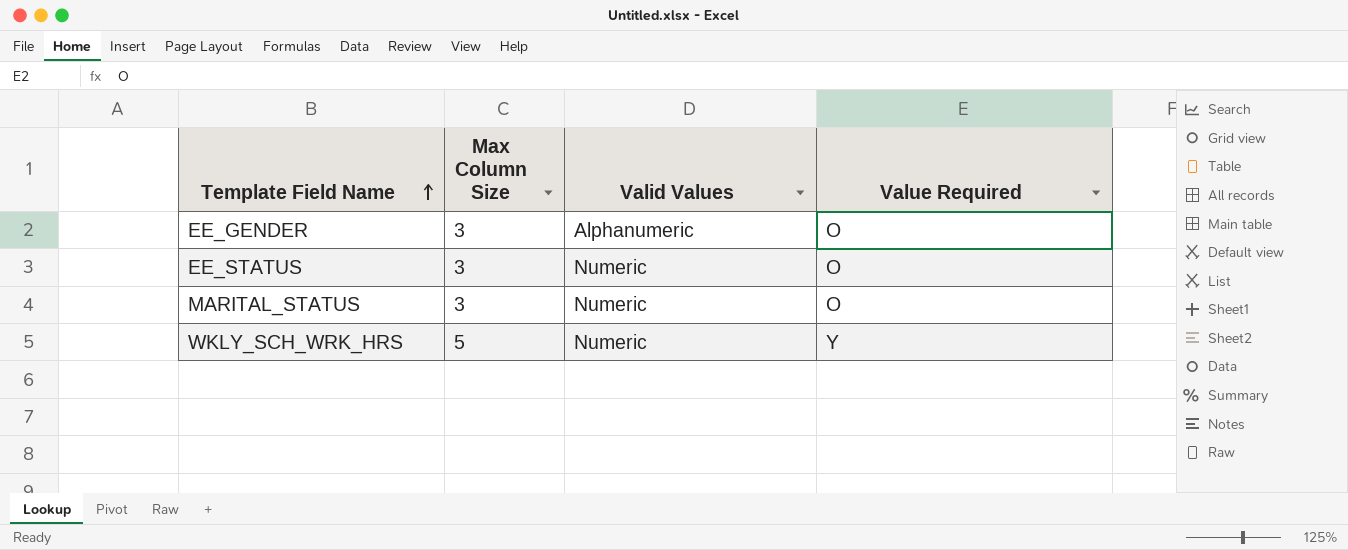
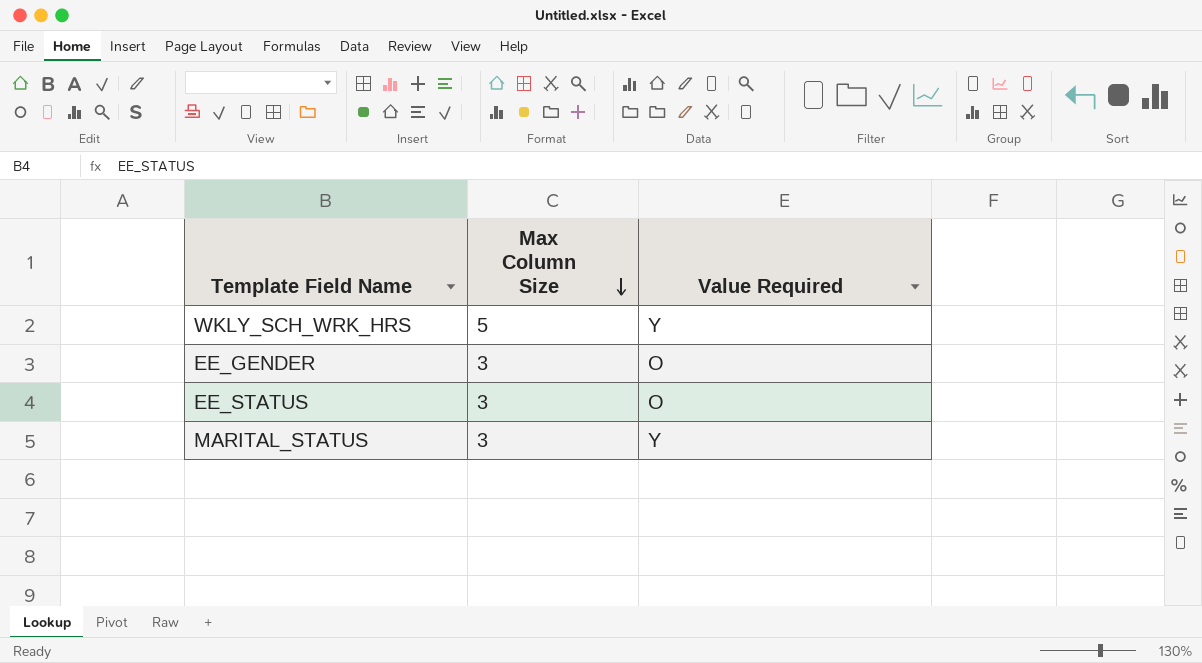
row order: Template Field Name ascending -> Max Column Size descending
column Valid Values | position: 3 -> none
MARITAL_STATUS | Value Required: O -> Y

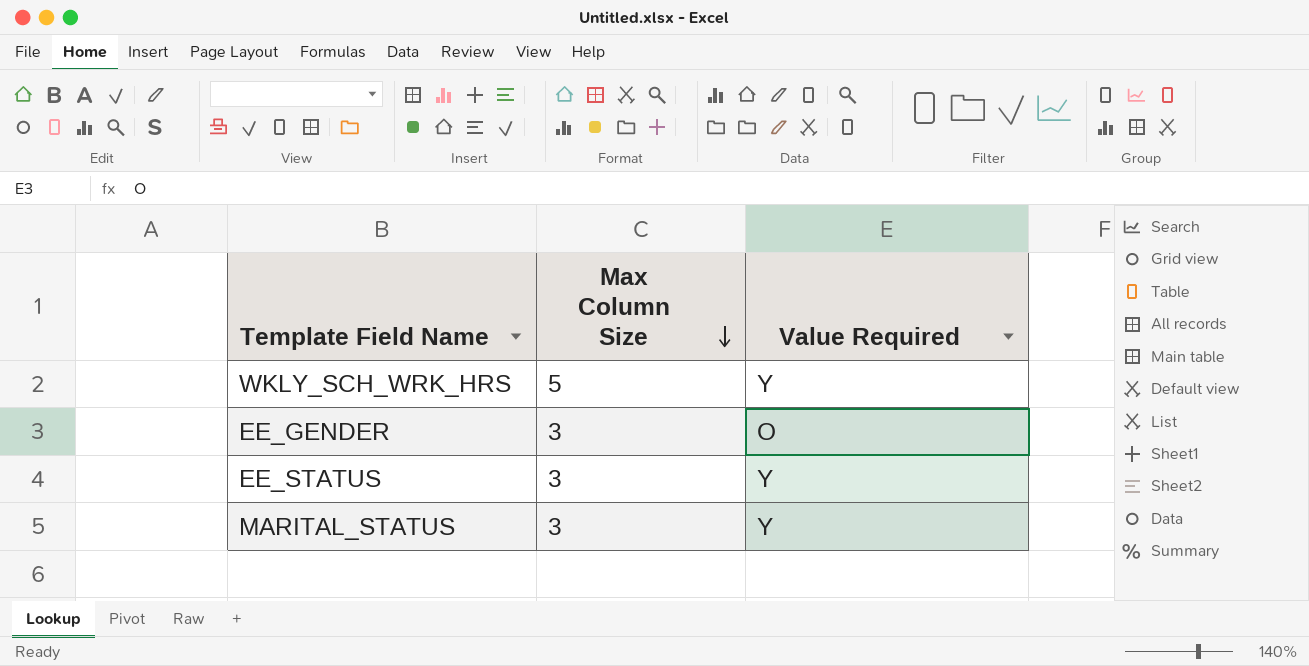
EE_STATUS | Value Required: O -> Y

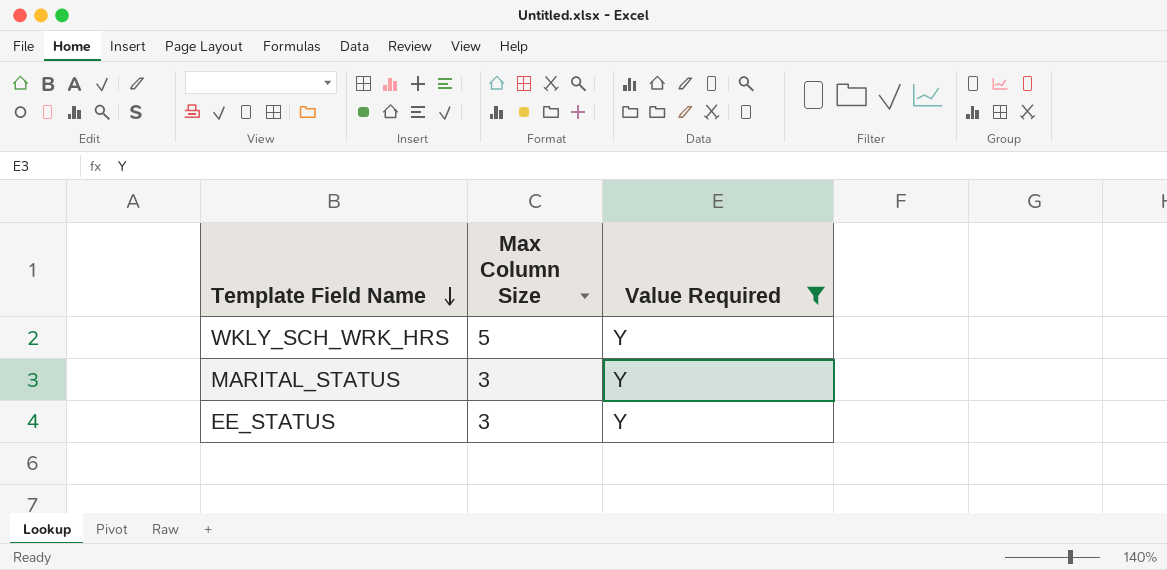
filter: none -> Value Required = Y
row order: Max Column Size descending -> Template Field Name descending

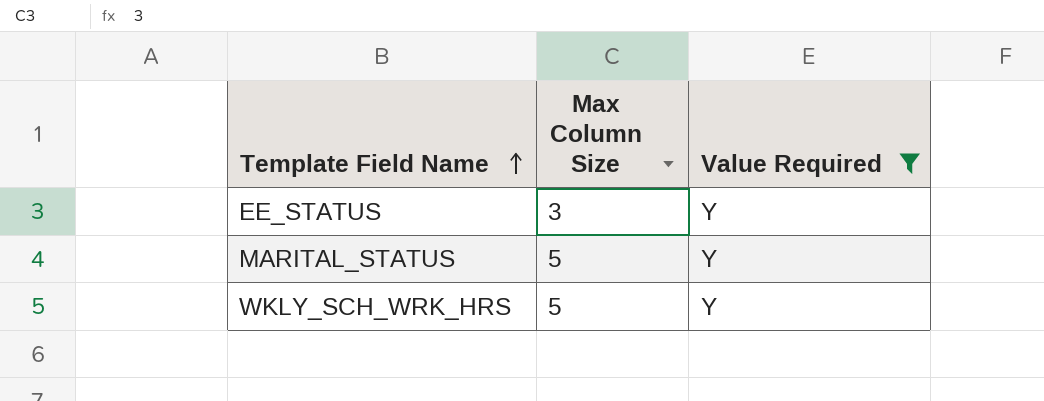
row order: Template Field Name descending -> Template Field Name ascending
MARITAL_STATUS | Max Column Size: 3 -> 5

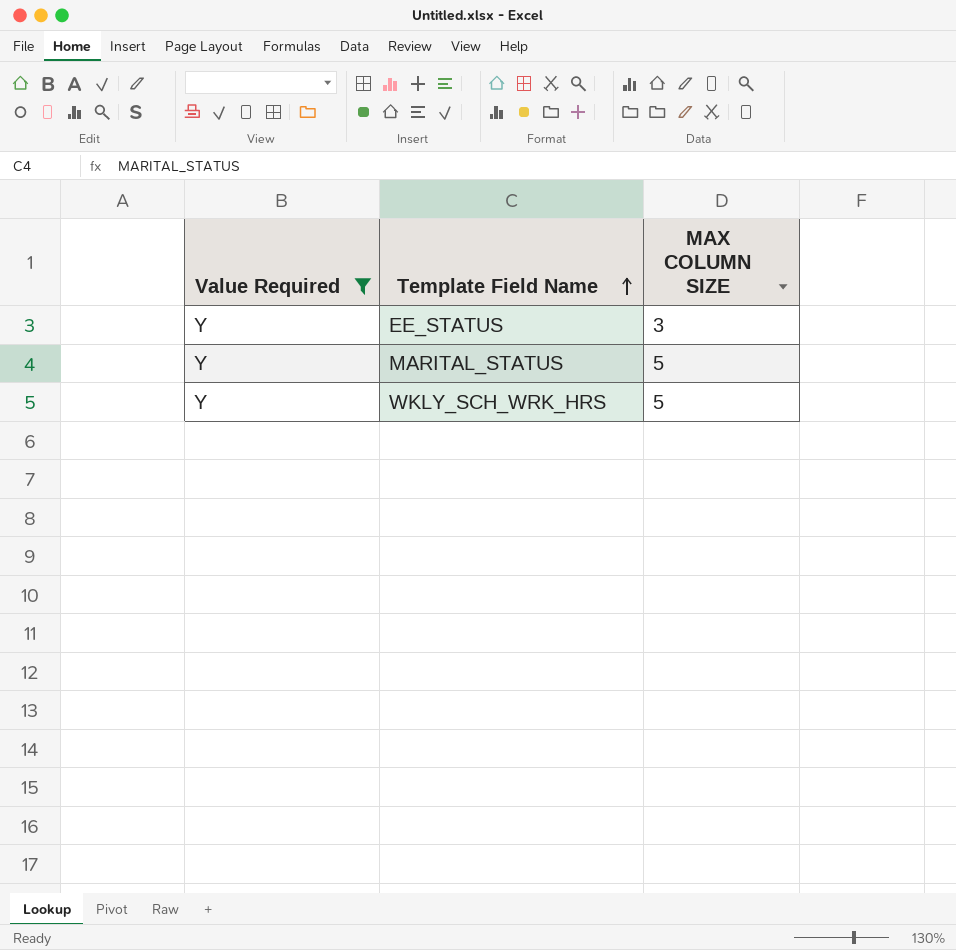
column Value Required | position: 3 -> 1
column name: Max Column Size -> MAX COLUMN SIZE

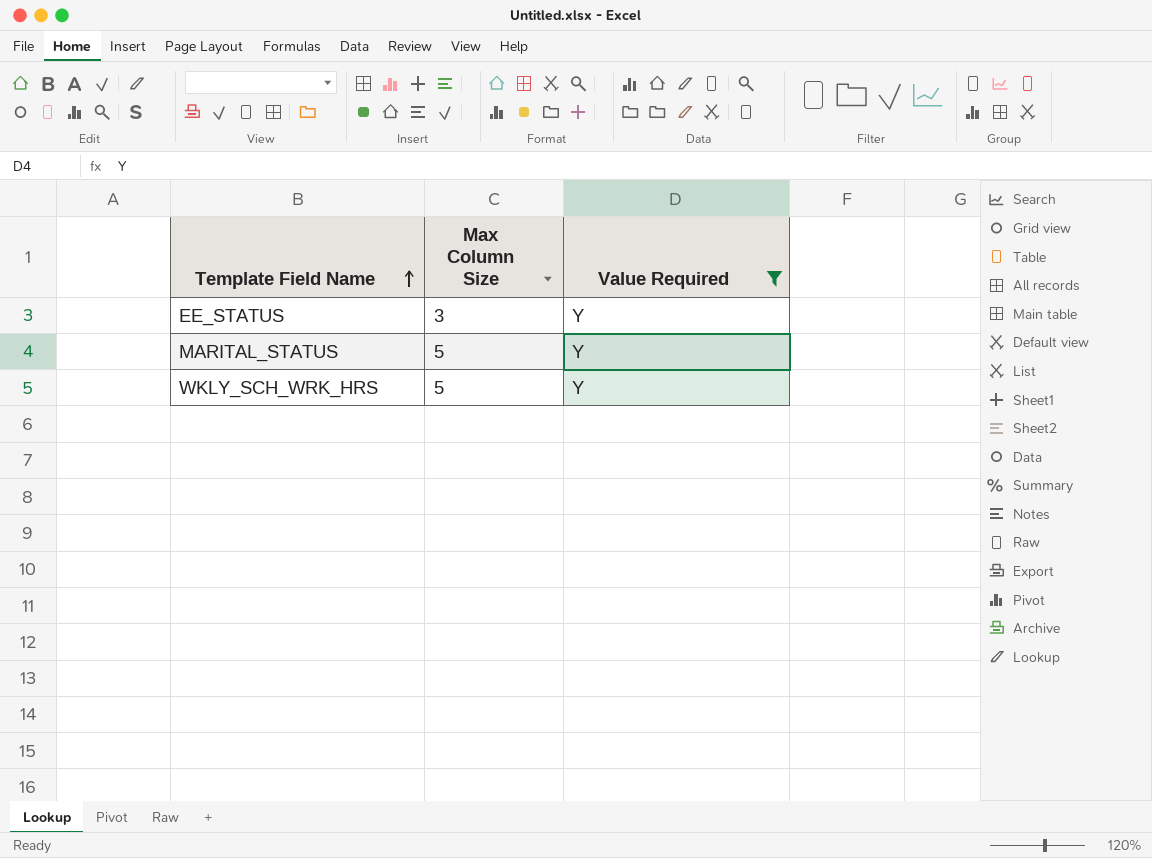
column name: MAX COLUMN SIZE -> Max Column Size
column Value Required | position: 1 -> 3

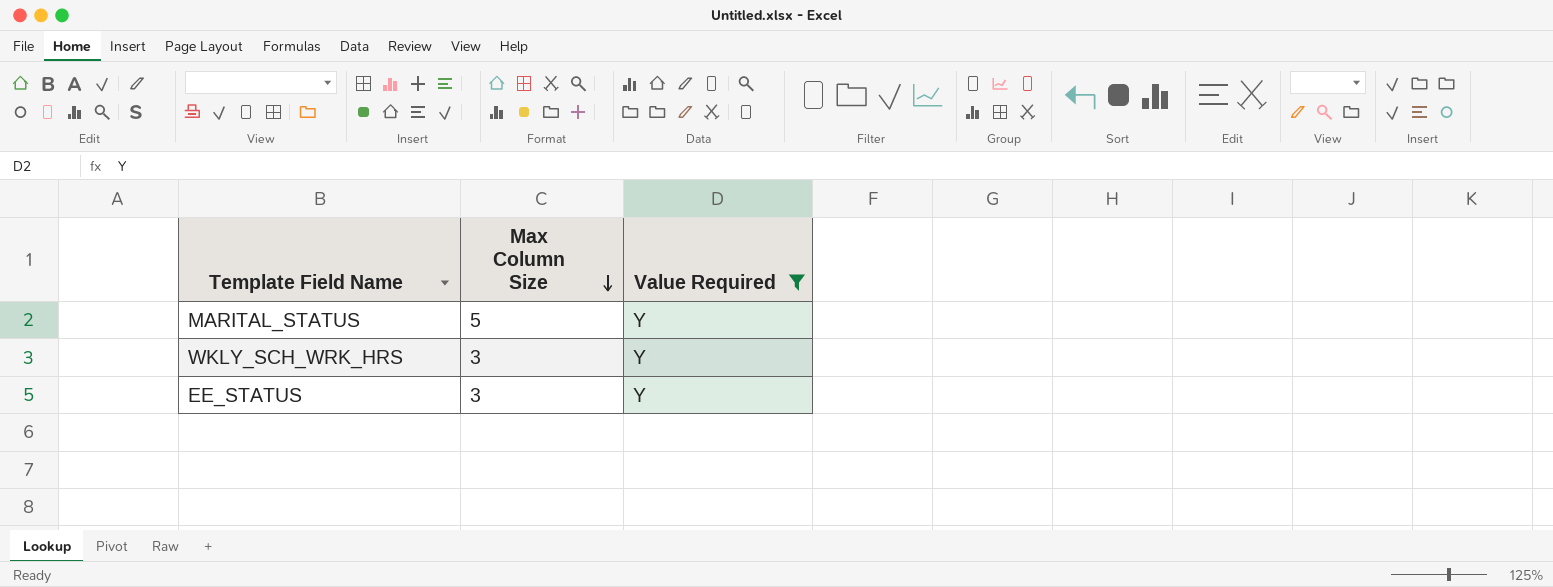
row order: Template Field Name ascending -> Max Column Size descending
WKLY_SCH_WRK_HRS | Max Column Size: 5 -> 3

